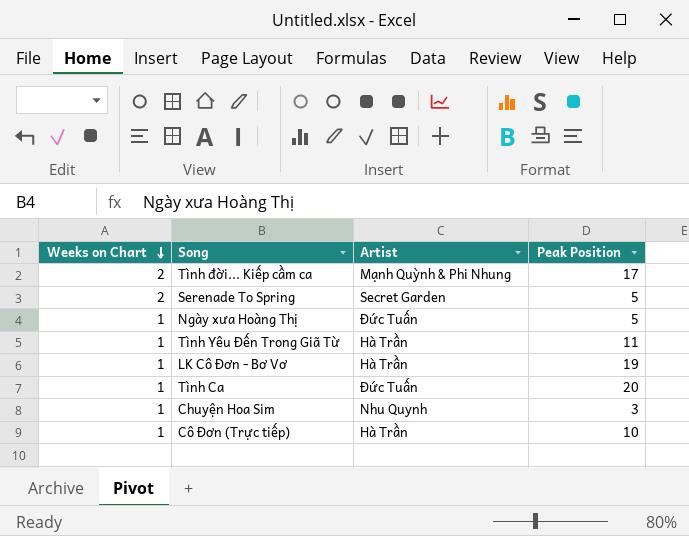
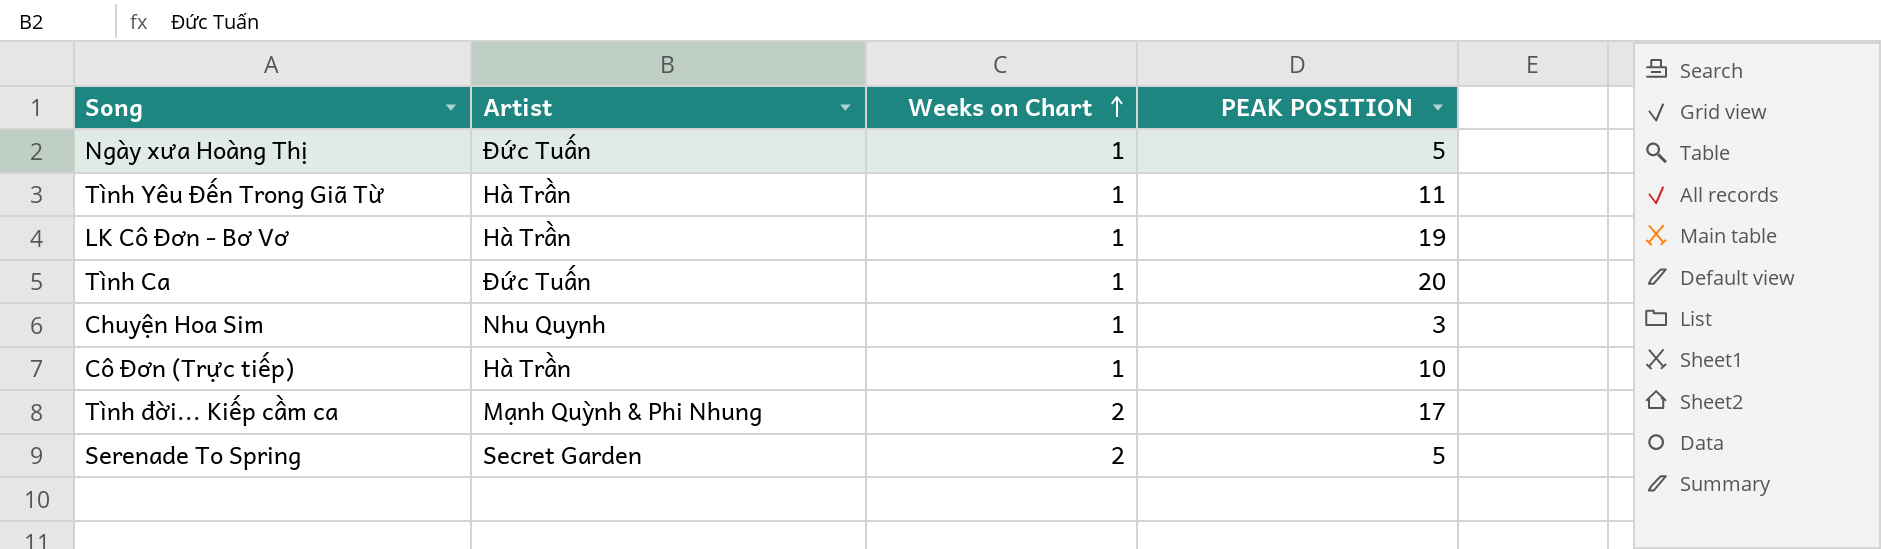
row order: Weeks on Chart descending -> Weeks on Chart ascending
column Weeks on Chart | position: 1 -> 3
column name: Peak Position -> PEAK POSITION

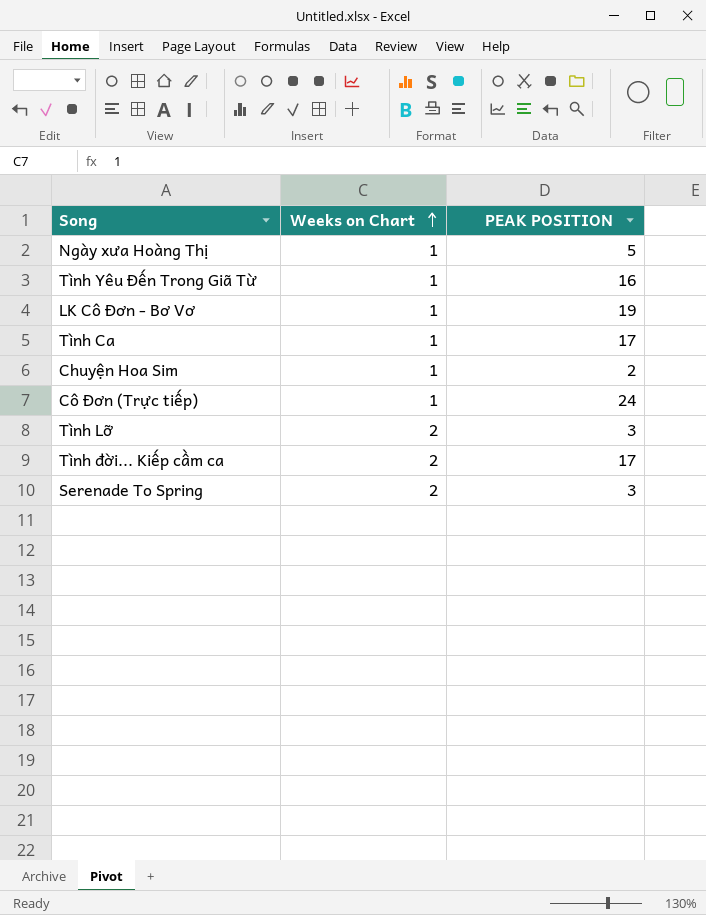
column Artist | position: 2 -> none
Tình Yêu Đến Trong Giã Từ | PEAK POSITION: 11 -> 16
Tình Ca | PEAK POSITION: 20 -> 17
Chuyện Hoa Sim | PEAK POSITION: 3 -> 2
Cô Đơn (Trực tiếp) | PEAK POSITION: 10 -> 24
row Tình Lỡ: none -> 2 | 3
Serenade To Spring | PEAK POSITION: 5 -> 3

